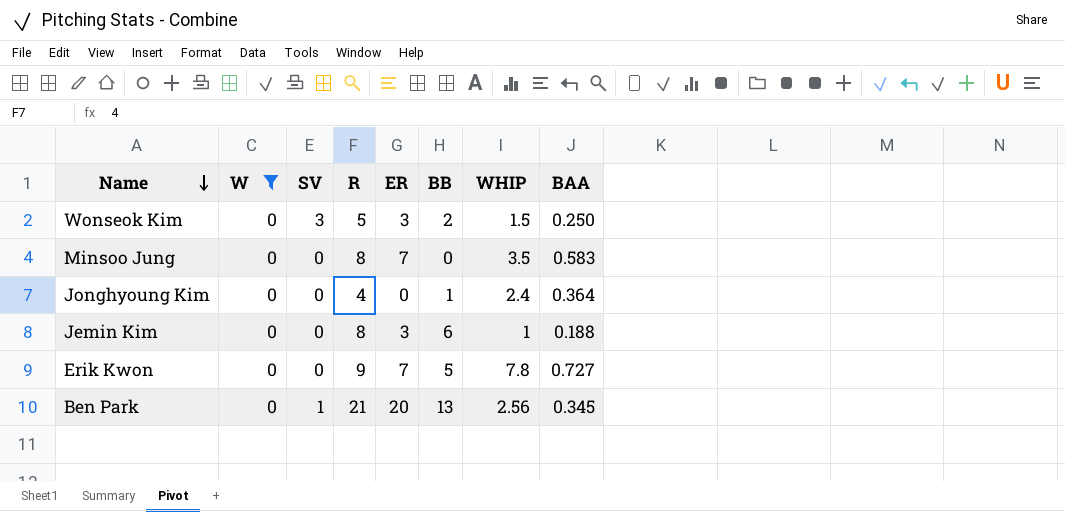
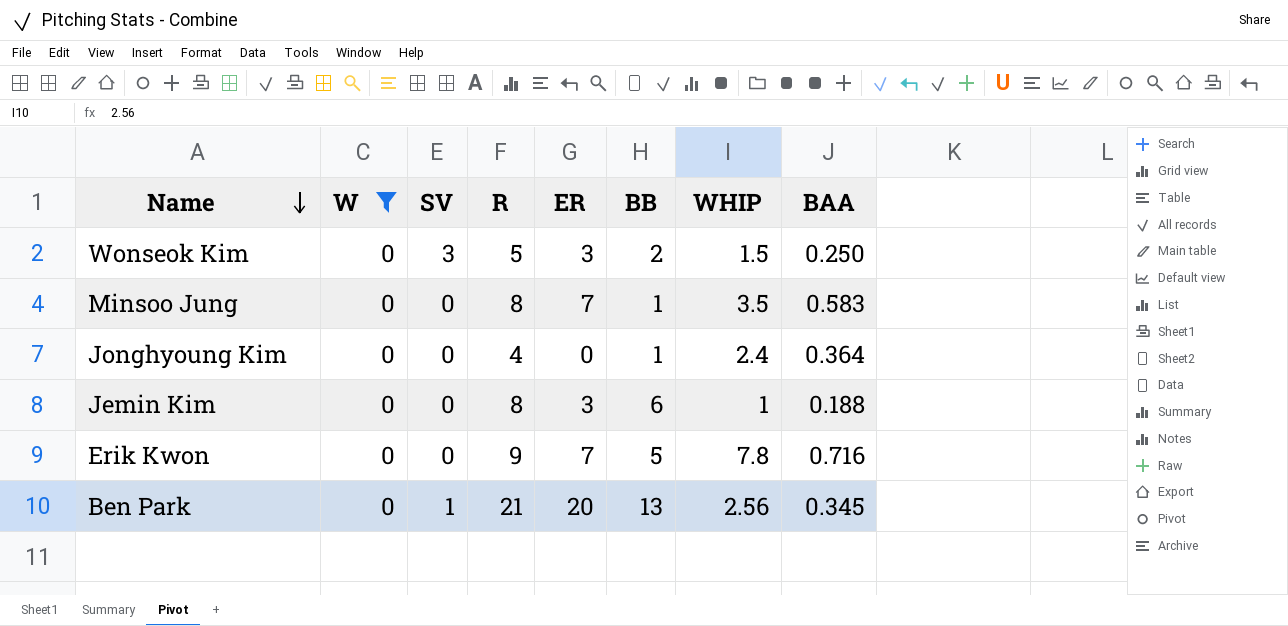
Minsoo Jung | BB: 0 -> 1
Erik Kwon | BAA: 0.727 -> 0.716

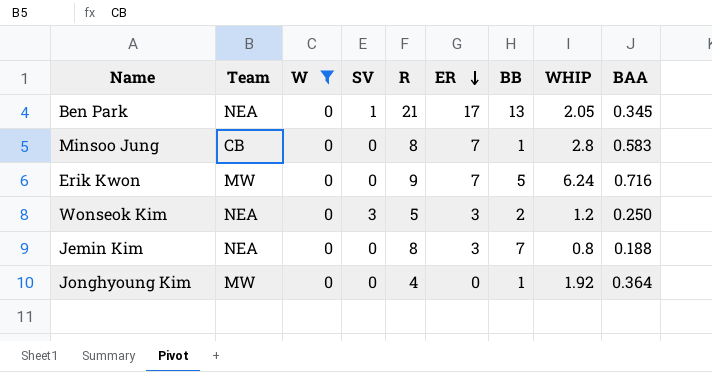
row order: Name descending -> ER descending
column Team | position: none -> 2
Ben Park | ER: 20 -> 17
Ben Park | WHIP: 2.56 -> 2.05
Minsoo Jung | WHIP: 3.5 -> 2.8
Erik Kwon | WHIP: 7.8 -> 6.24
Wonseok Kim | WHIP: 1.5 -> 1.2
Jemin Kim | BB: 6 -> 7
Jemin Kim | WHIP: 1 -> 0.8
Jonghyoung Kim | WHIP: 2.4 -> 1.92

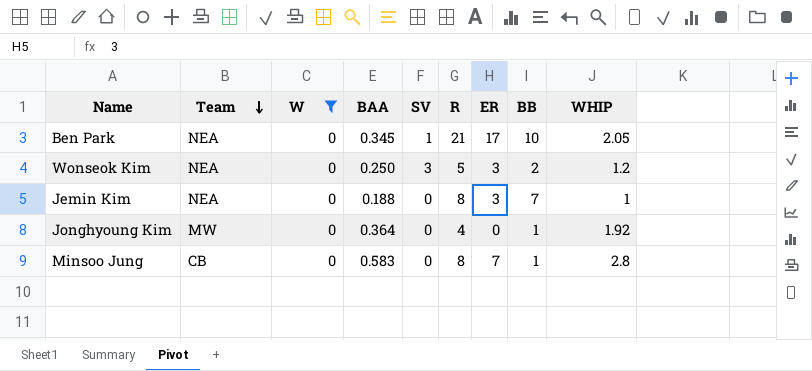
row order: ER descending -> Team descending
column BAA | position: 9 -> 4
row Erik Kwon: MW | 0 | 0 | 9 | 7 | 5 | 6.24 | 0.716 -> none
Ben Park | BB: 13 -> 10
Jemin Kim | WHIP: 0.8 -> 1

